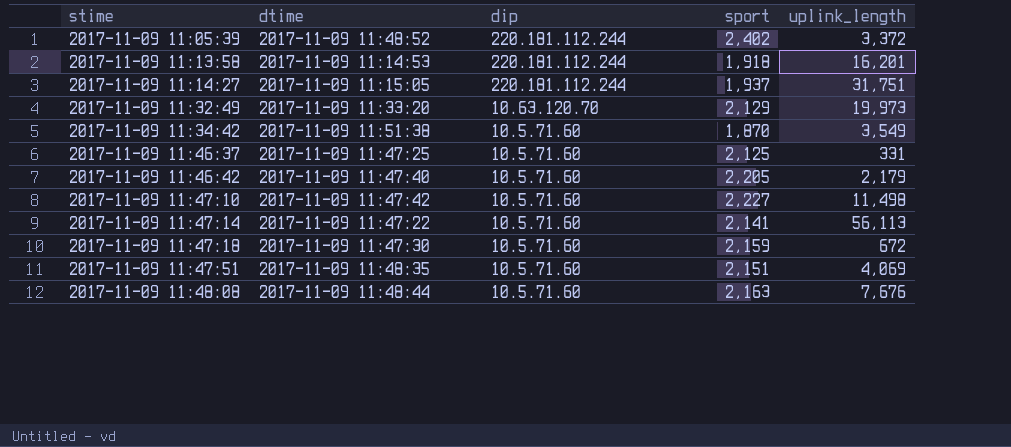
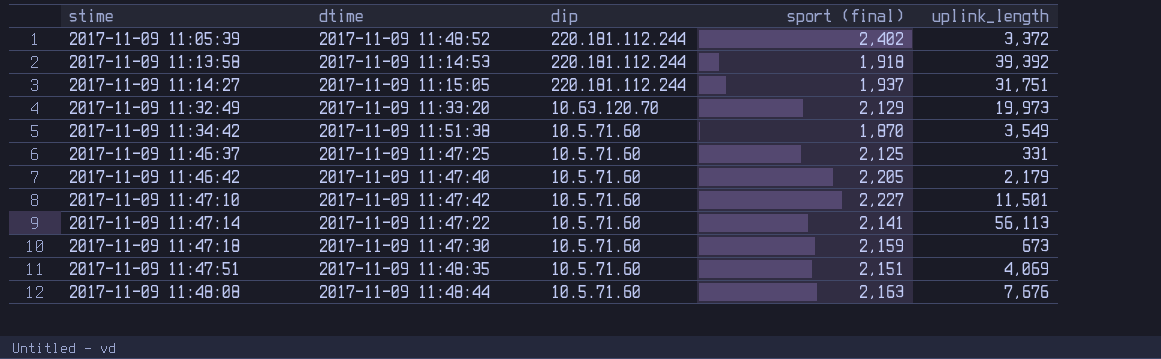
column name: sport -> sport (final)
2017-11-09 11:13:58 | uplink_length: 16,201 -> 39,392
2017-11-09 11:47:10 | uplink_length: 11,498 -> 11,501
2017-11-09 11:47:18 | uplink_length: 672 -> 673

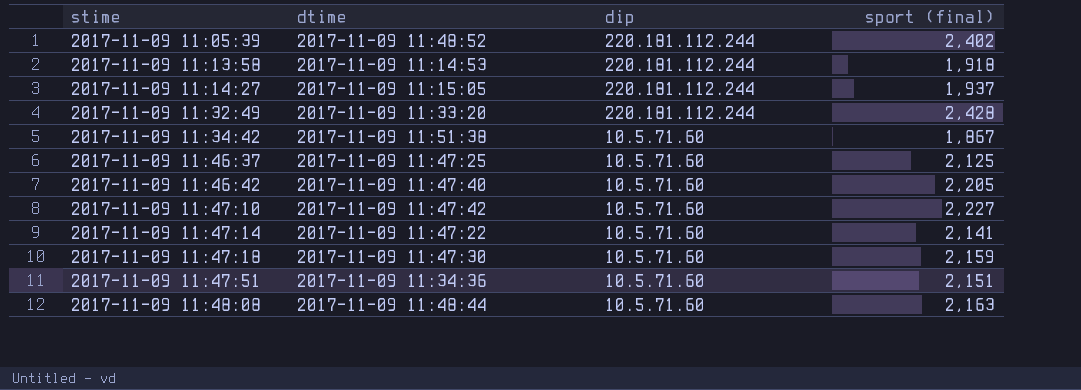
column uplink_length | position: 5 -> none
2017-11-09 11:32:49 | dip: 10.63.120.70 -> 220.181.112.244
2017-11-09 11:32:49 | sport (final): 2,129 -> 2,428
2017-11-09 11:34:42 | sport (final): 1,870 -> 1,867
2017-11-09 11:47:51 | dtime: 2017-11-09 11:48:35 -> 2017-11-09 11:34:36

